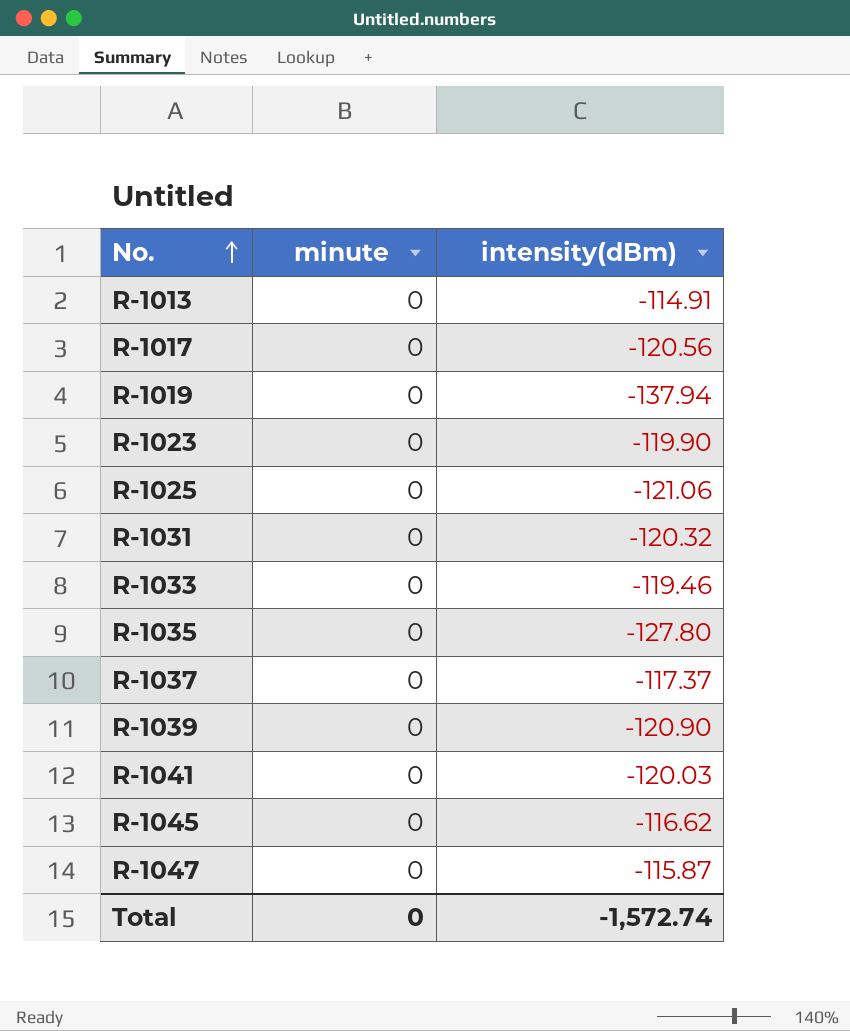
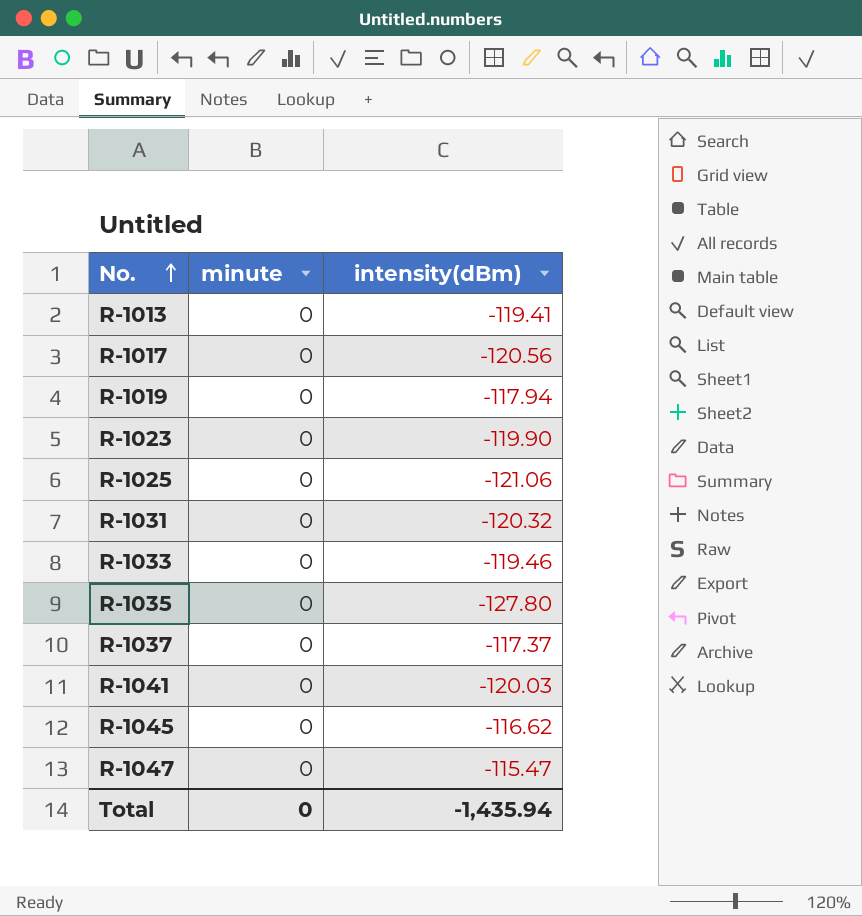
row R-1039: 0 | -120.90 -> none
R-1013 | intensity(dBm): -114.91 -> -119.41
R-1019 | intensity(dBm): -137.94 -> -117.94
R-1047 | intensity(dBm): -115.87 -> -115.47
Total | intensity(dBm): -1,572.74 -> -1,435.94

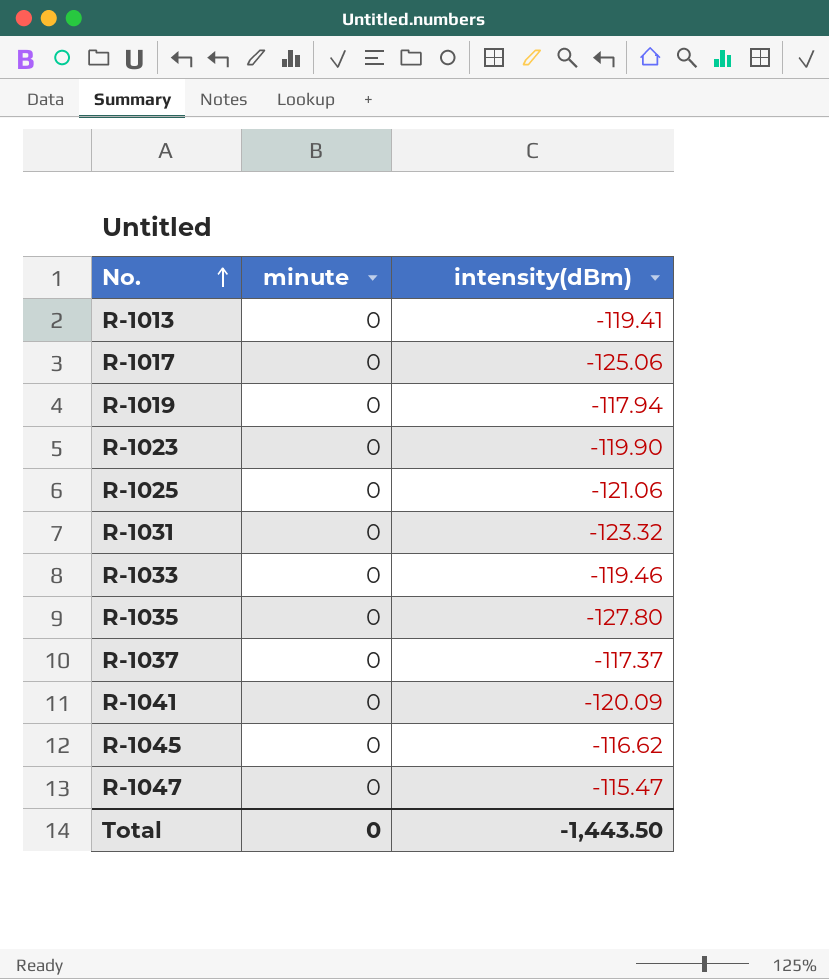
R-1017 | intensity(dBm): -120.56 -> -125.06
R-1031 | intensity(dBm): -120.32 -> -123.32
R-1041 | intensity(dBm): -120.03 -> -120.09
Total | intensity(dBm): -1,435.94 -> -1,443.50

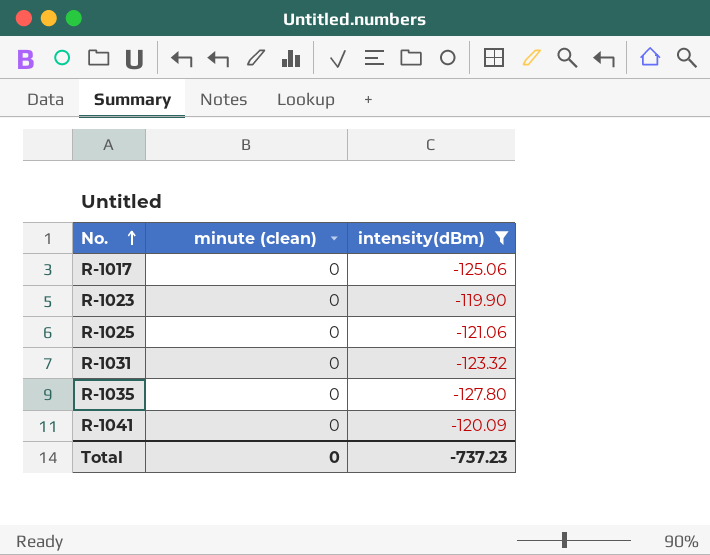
filter: none -> intensity(dBm) <= -119.90
column name: minute -> minute (clean)
Total | intensity(dBm): -1,443.50 -> -737.23

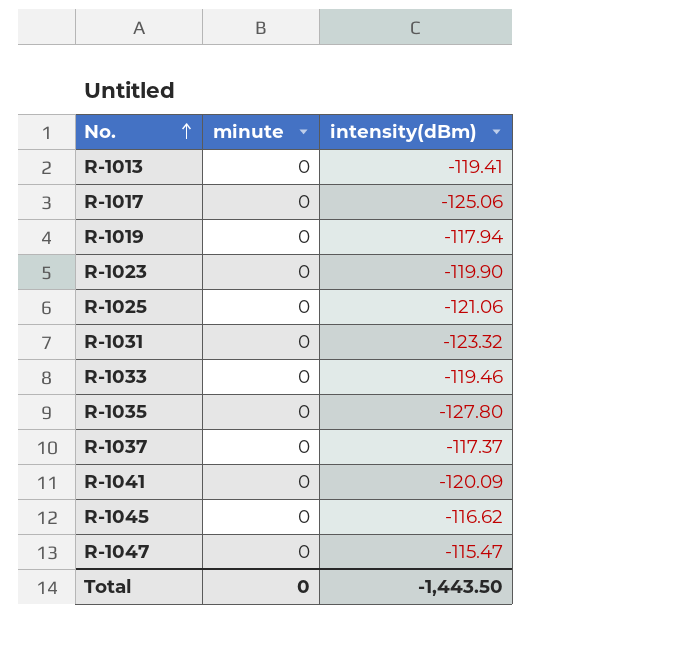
filter: intensity(dBm) <= -119.90 -> none
column name: minute (clean) -> minute
Total | intensity(dBm): -737.23 -> -1,443.50

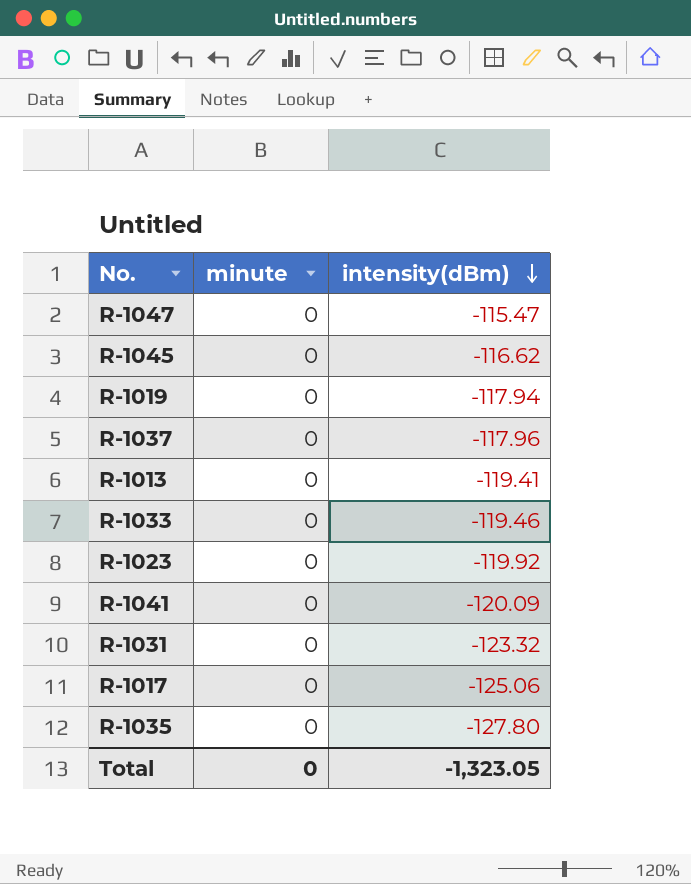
row order: No. ascending -> intensity(dBm) descending
row R-1025: 0 | -121.06 -> none
R-1037 | intensity(dBm): -117.37 -> -117.96
R-1023 | intensity(dBm): -119.90 -> -119.92
Total | intensity(dBm): -1,443.50 -> -1,323.05

